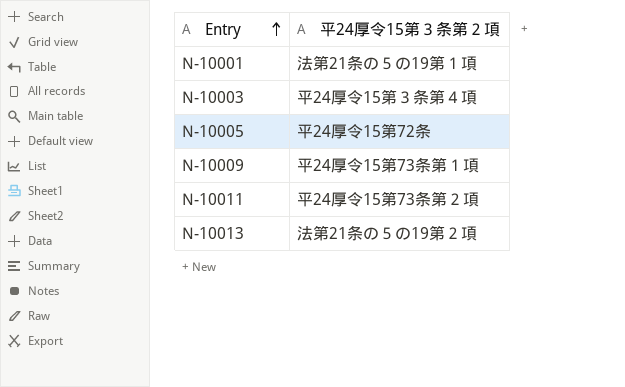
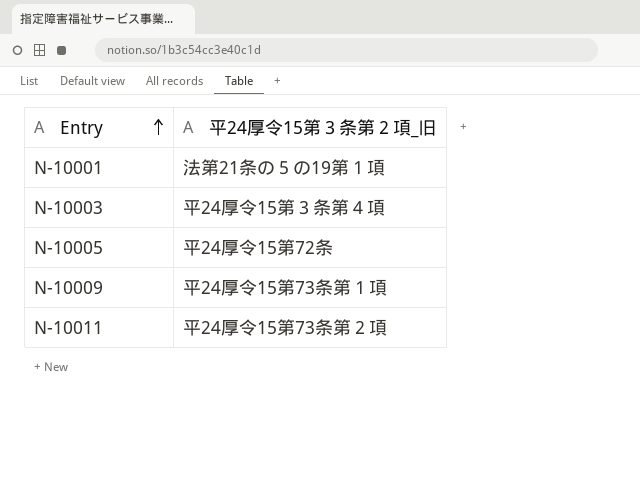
column name: 平24厚令15第３条第２項 -> 平24厚令15第３条第２項_旧
row N-10013: 法第21条の５の19第２項 -> none

